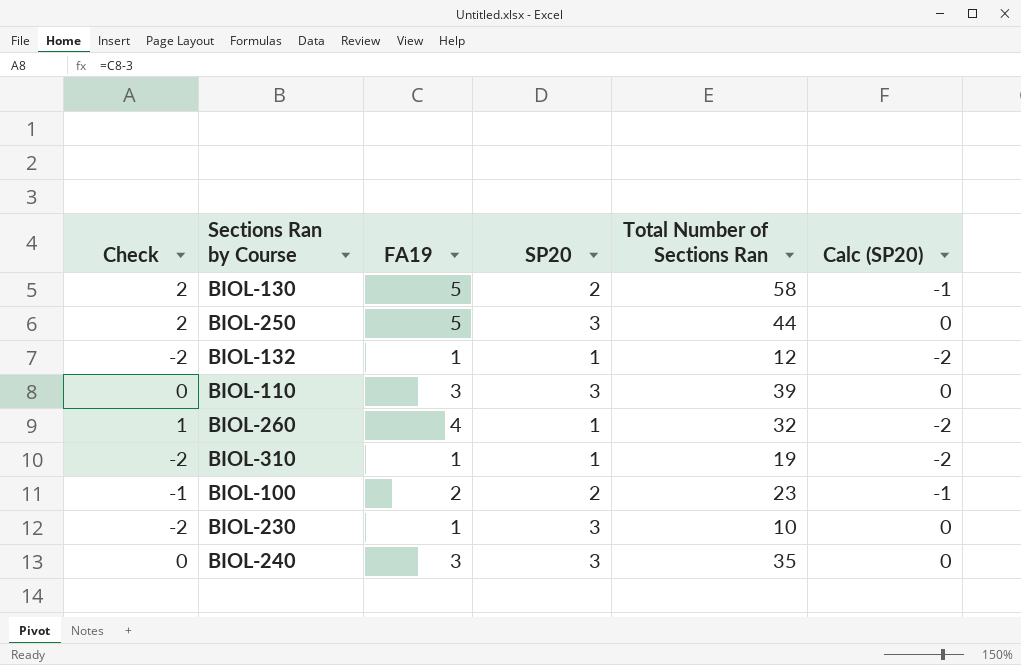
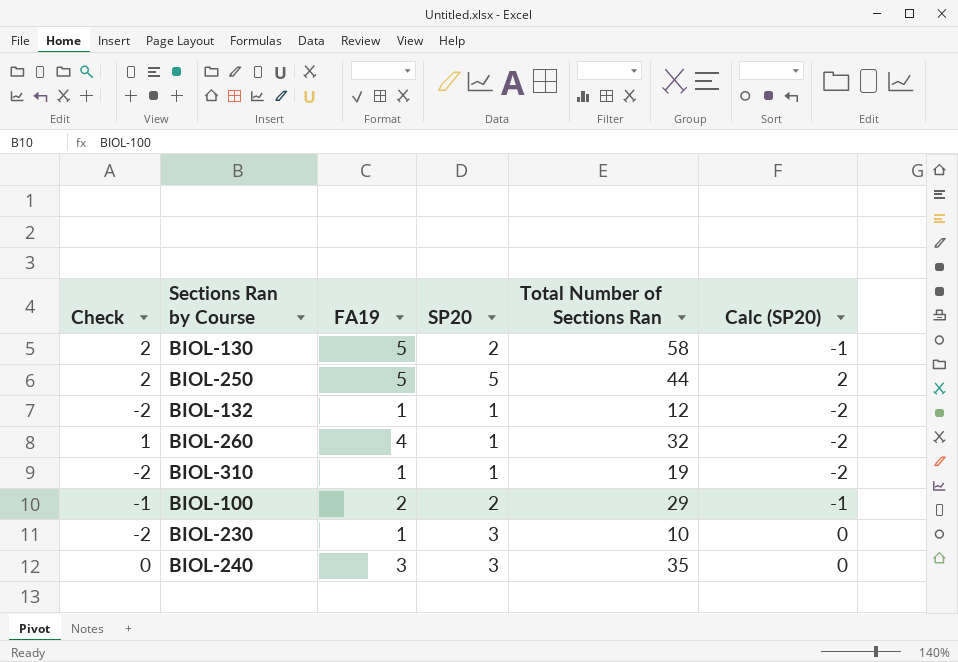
row BIOL-110: 0 | 3 | 3 | 39 | 0 -> none
BIOL-250 | SP20: 3 -> 5
BIOL-250 | Calc (SP20): 0 -> 2
BIOL-100 | Total Number of Sections Ran: 23 -> 29

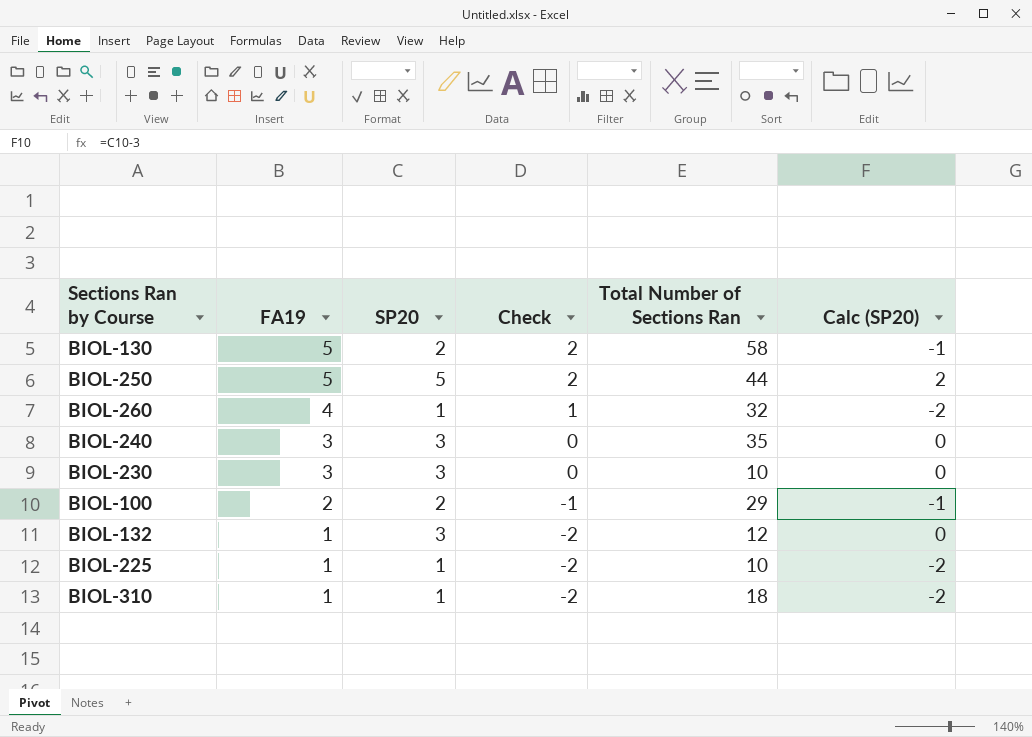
row order: none -> FA19 descending
column Check | position: 1 -> 4
BIOL-230 | FA19: 1 -> 3
BIOL-230 | Check: -2 -> 0
BIOL-132 | SP20: 1 -> 3
BIOL-132 | Calc (SP20): -2 -> 0
row BIOL-225: none -> 1 | 1 | -2 | 10 | -2
BIOL-310 | Total Number of Sections Ran: 19 -> 18

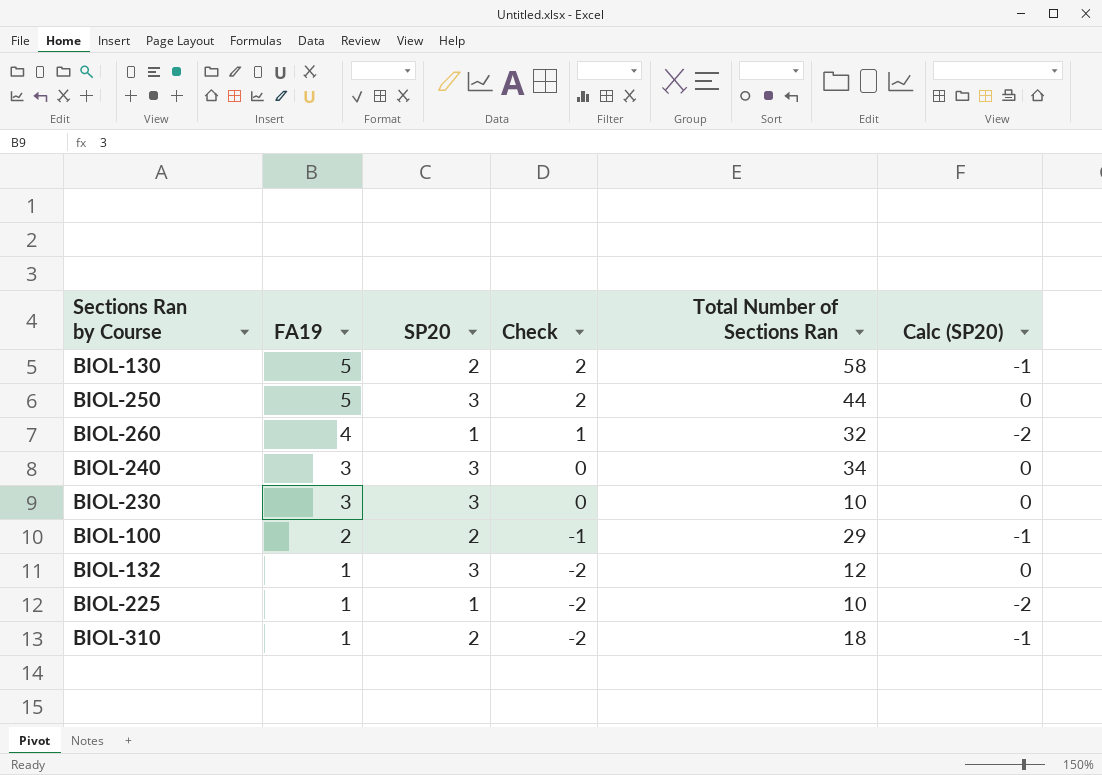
BIOL-250 | SP20: 5 -> 3
BIOL-250 | Calc (SP20): 2 -> 0
BIOL-240 | Total Number of Sections Ran: 35 -> 34
BIOL-310 | SP20: 1 -> 2
BIOL-310 | Calc (SP20): -2 -> -1

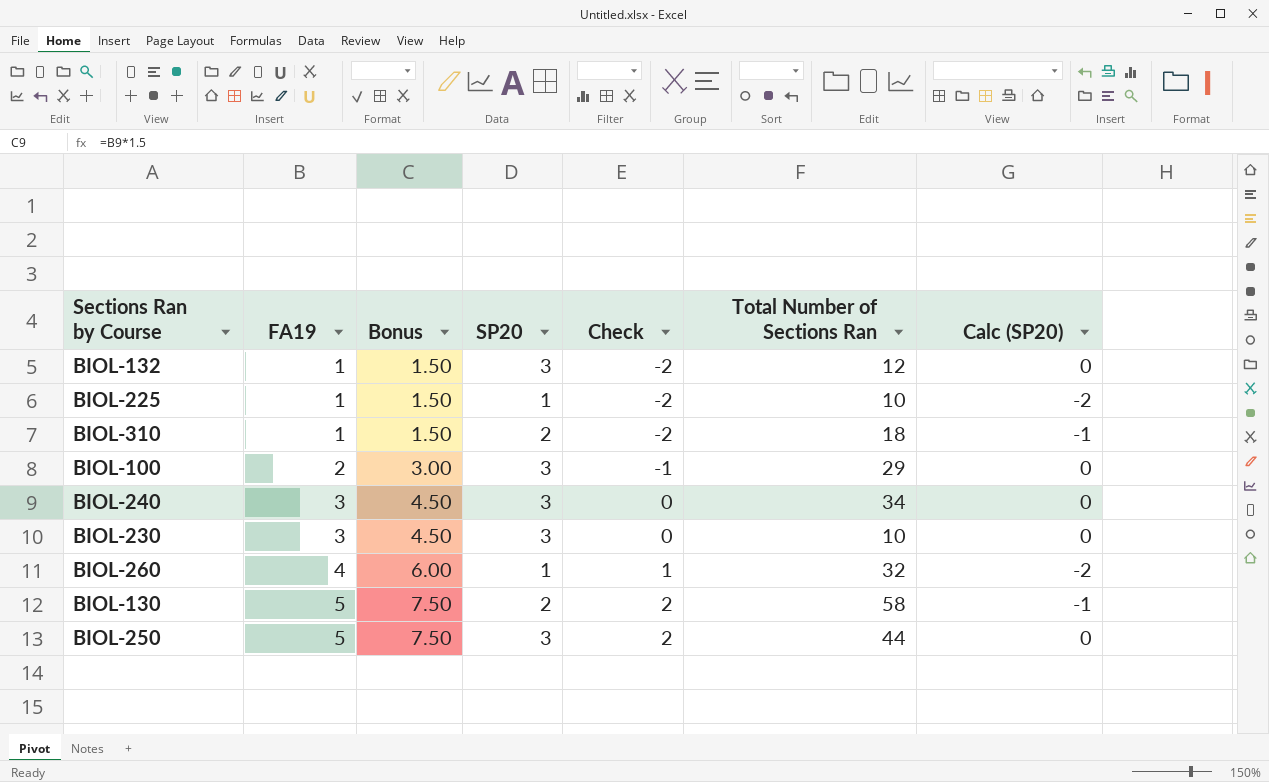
row order: FA19 descending -> FA19 ascending
column Bonus | formula: none -> [FA19] * 1.5
BIOL-100 | SP20: 2 -> 3
BIOL-100 | Calc (SP20): -1 -> 0

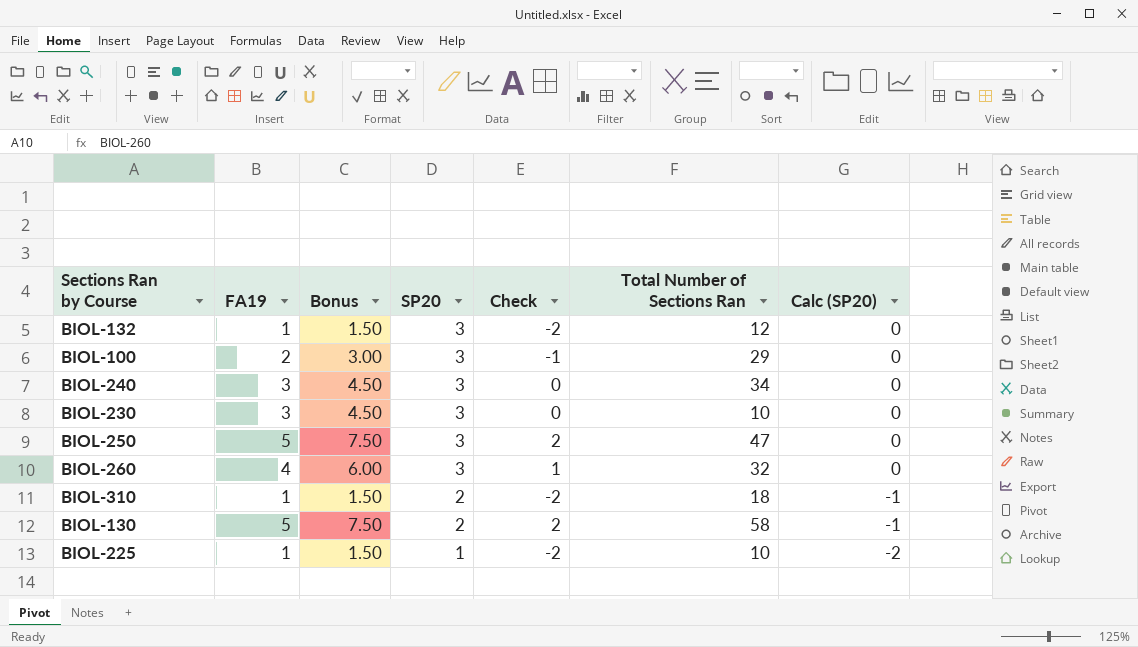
row order: FA19 ascending -> SP20 descending
BIOL-250 | Total Number of Sections Ran: 44 -> 47
BIOL-260 | SP20: 1 -> 3
BIOL-260 | Calc (SP20): -2 -> 0

